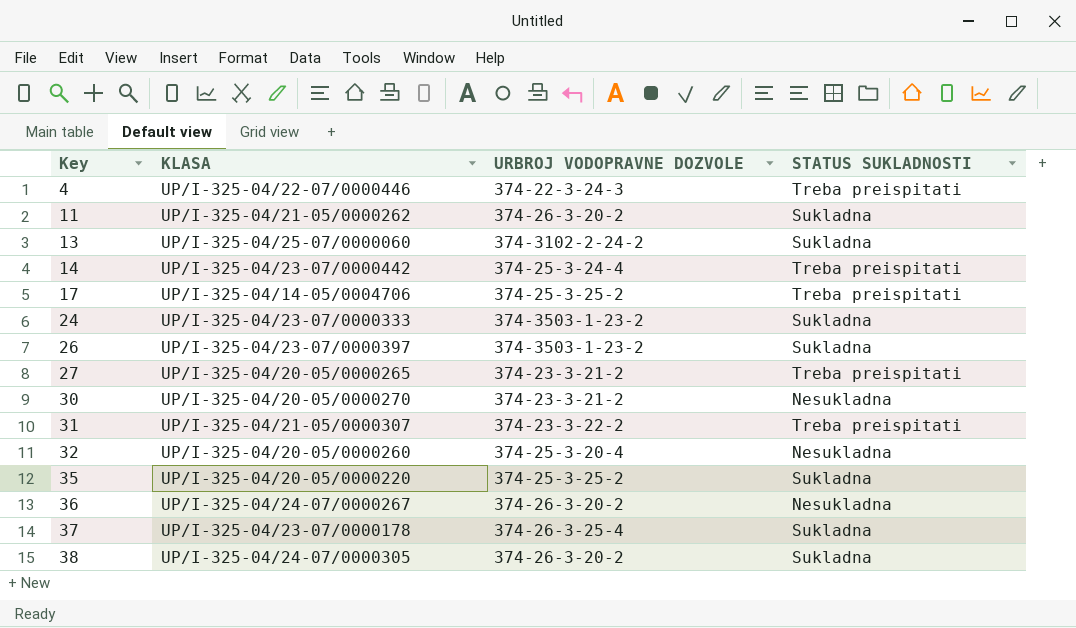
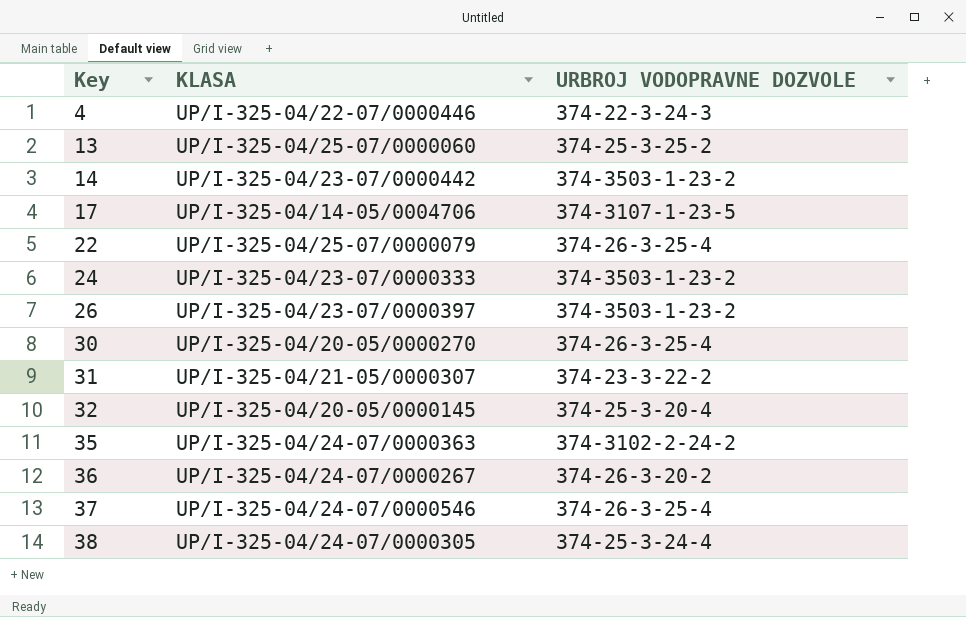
column STATUS SUKLADNOSTI | position: 4 -> none
row 11: UP/I-325-04/21-05/0000262 | 374-26-3-20-2 | Sukladna -> none
row 27: UP/I-325-04/20-05/0000265 | 374-23-3-21-2 | Treba preispitati -> none
13 | URBROJ VODOPRAVNE DOZVOLE: 374-3102-2-24-2 -> 374-25-3-25-2
14 | URBROJ VODOPRAVNE DOZVOLE: 374-25-3-24-4 -> 374-3503-1-23-2
17 | URBROJ VODOPRAVNE DOZVOLE: 374-25-3-25-2 -> 374-3107-1-23-5
row 22: none -> UP/I-325-04/25-07/0000079 | 374-26-3-25-4
30 | URBROJ VODOPRAVNE DOZVOLE: 374-23-3-21-2 -> 374-26-3-25-4
32 | KLASA: UP/I-325-04/20-05/0000260 -> UP/I-325-04/20-05/0000145
35 | KLASA: UP/I-325-04/20-05/0000220 -> UP/I-325-04/24-07/0000363
35 | URBROJ VODOPRAVNE DOZVOLE: 374-25-3-25-2 -> 374-3102-2-24-2
37 | KLASA: UP/I-325-04/23-07/0000178 -> UP/I-325-04/24-07/0000546
38 | URBROJ VODOPRAVNE DOZVOLE: 374-26-3-20-2 -> 374-25-3-24-4

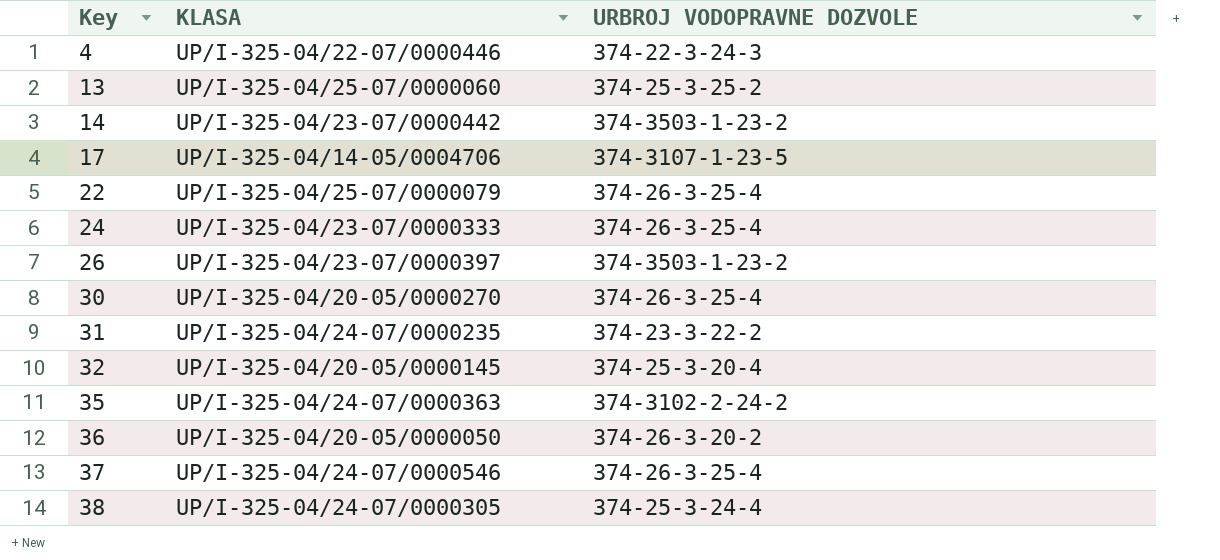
24 | URBROJ VODOPRAVNE DOZVOLE: 374-3503-1-23-2 -> 374-26-3-25-4
31 | KLASA: UP/I-325-04/21-05/0000307 -> UP/I-325-04/24-07/0000235
36 | KLASA: UP/I-325-04/24-07/0000267 -> UP/I-325-04/20-05/0000050

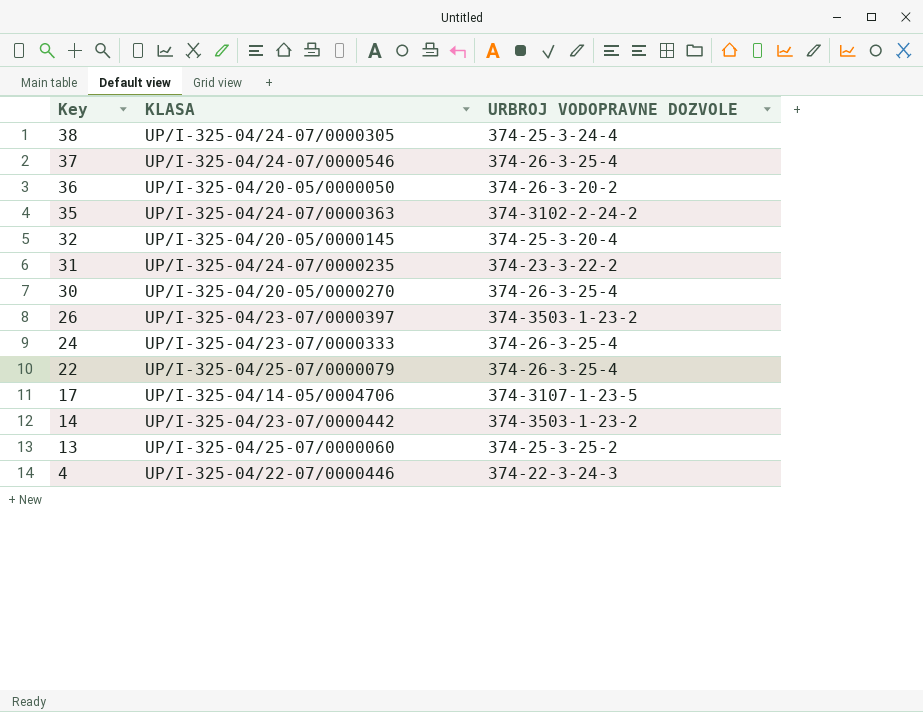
row order: Key ascending -> Key descending

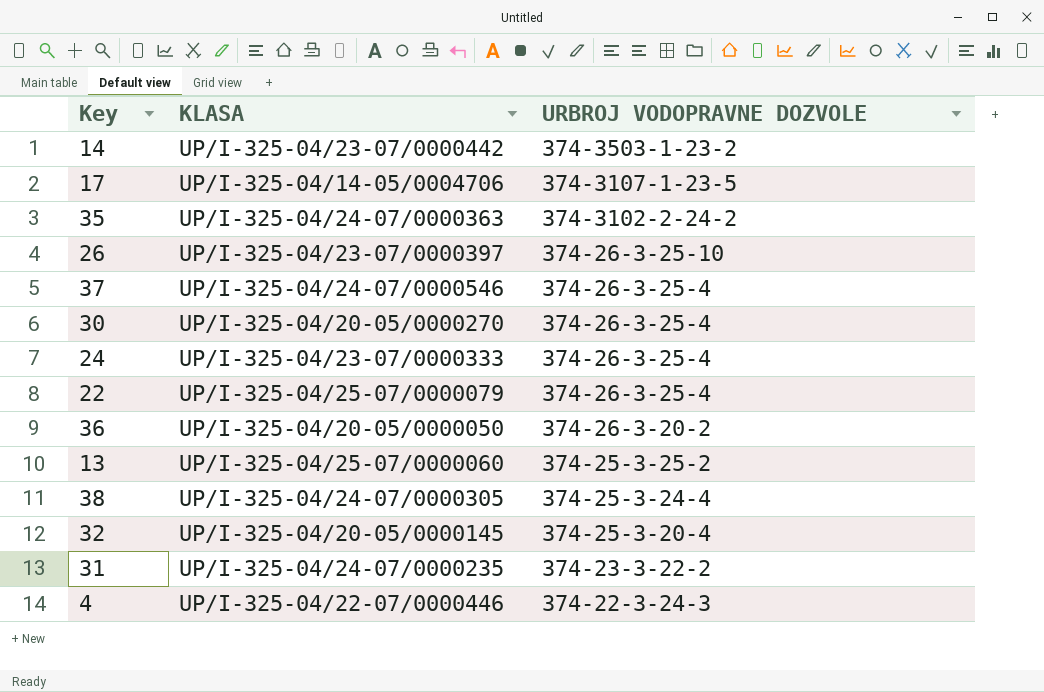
row order: Key descending -> URBROJ VODOPRAVNE DOZVOLE descending
26 | URBROJ VODOPRAVNE DOZVOLE: 374-3503-1-23-2 -> 374-26-3-25-10

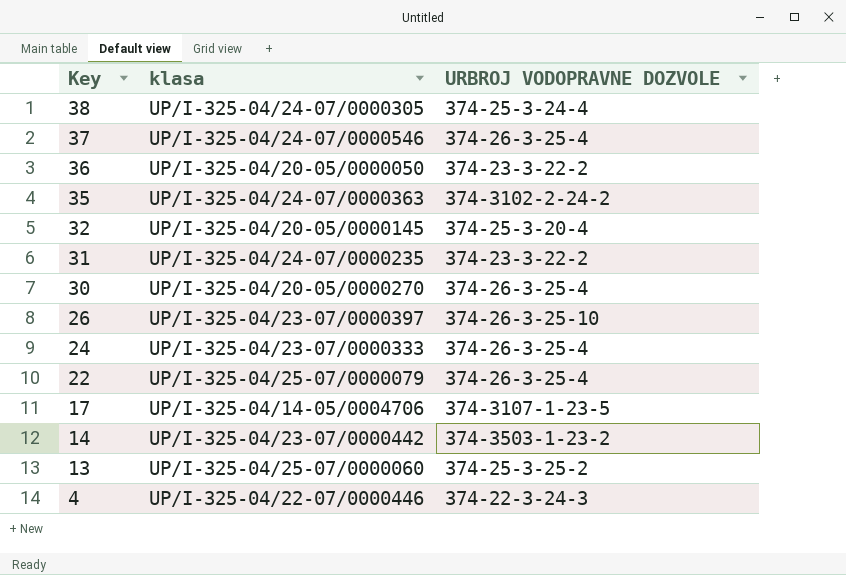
row order: URBROJ VODOPRAVNE DOZVOLE descending -> Key descending
column name: KLASA -> klasa
36 | URBROJ VODOPRAVNE DOZVOLE: 374-26-3-20-2 -> 374-23-3-22-2

